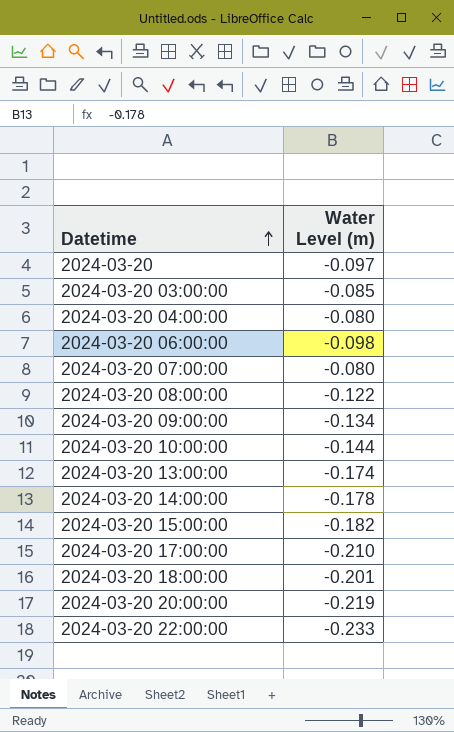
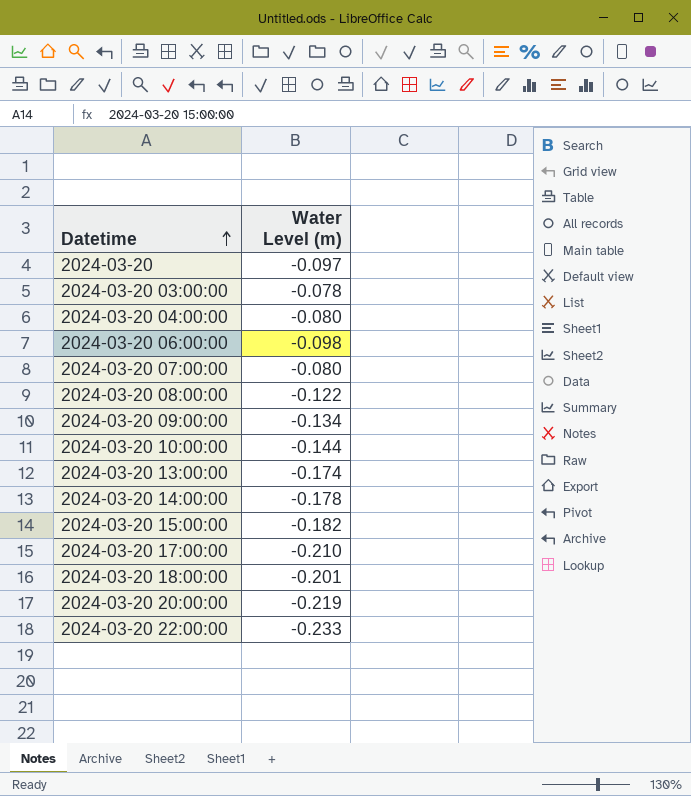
2024-03-20 03:00:00 | Water Level (m): -0.085 -> -0.078

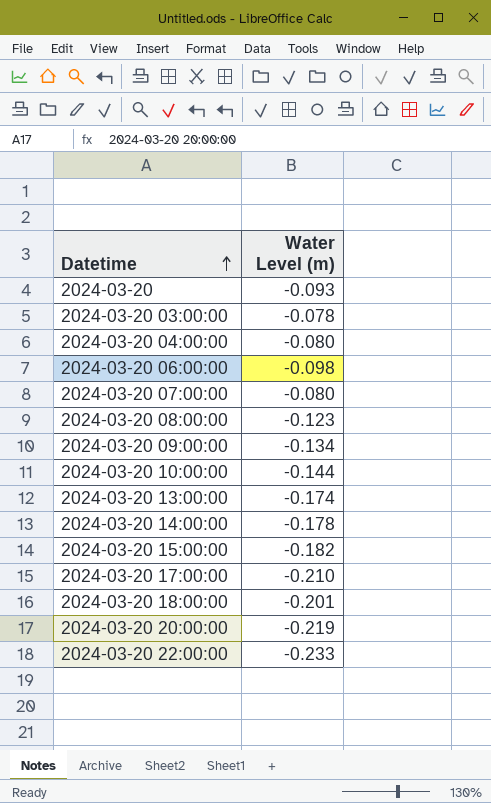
2024-03-20 | Water Level (m): -0.097 -> -0.093
2024-03-20 08:00:00 | Water Level (m): -0.122 -> -0.123

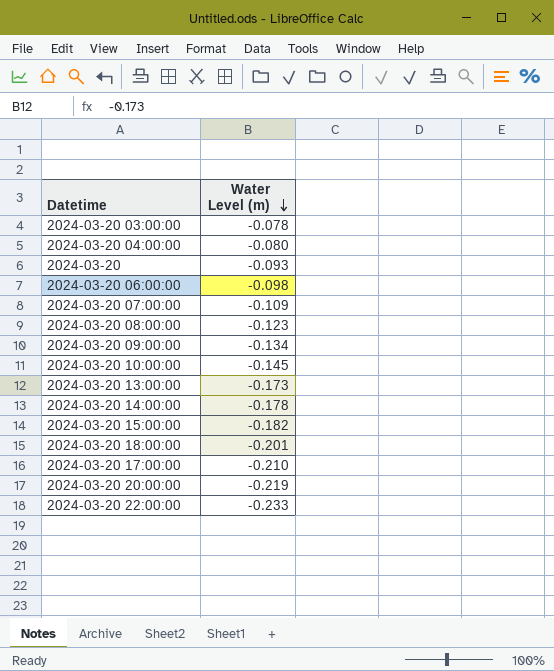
row order: Datetime ascending -> Water Level (m) descending
2024-03-20 07:00:00 | Water Level (m): -0.080 -> -0.109
2024-03-20 10:00:00 | Water Level (m): -0.144 -> -0.145
2024-03-20 13:00:00 | Water Level (m): -0.174 -> -0.173

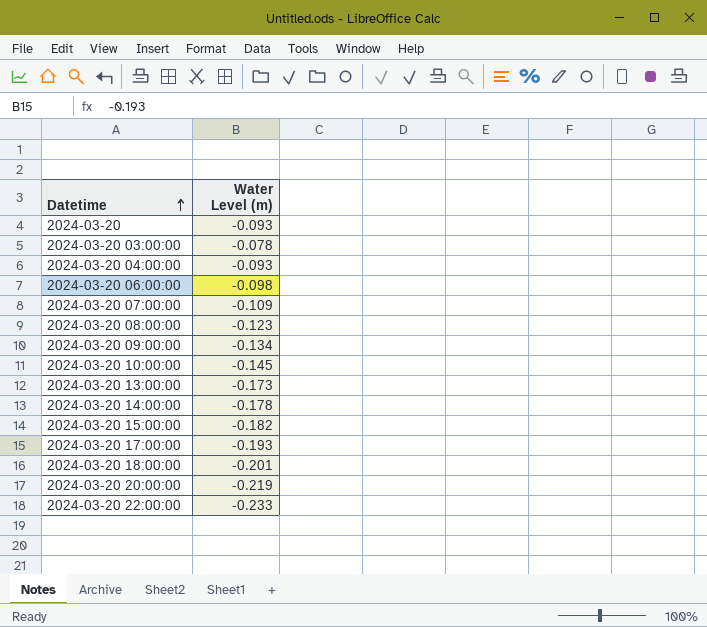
row order: Water Level (m) descending -> Datetime ascending
2024-03-20 04:00:00 | Water Level (m): -0.080 -> -0.093
2024-03-20 17:00:00 | Water Level (m): -0.210 -> -0.193

